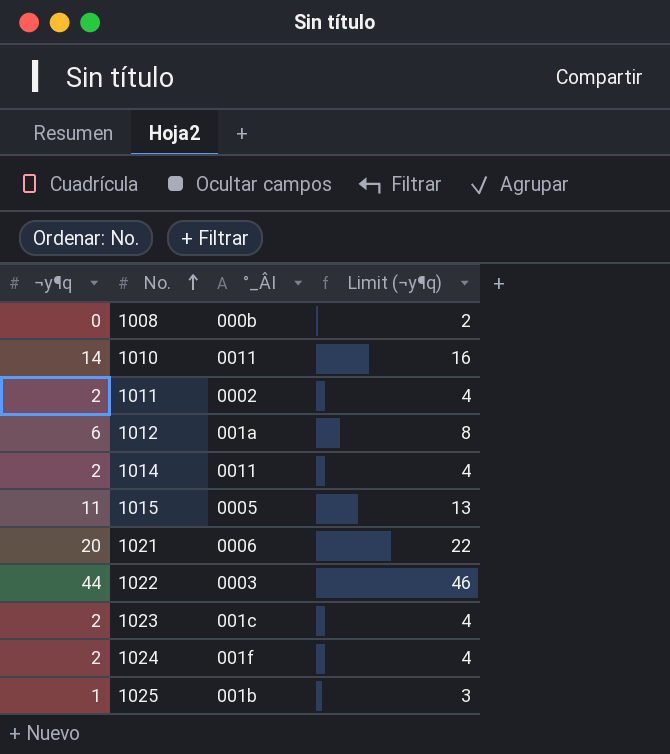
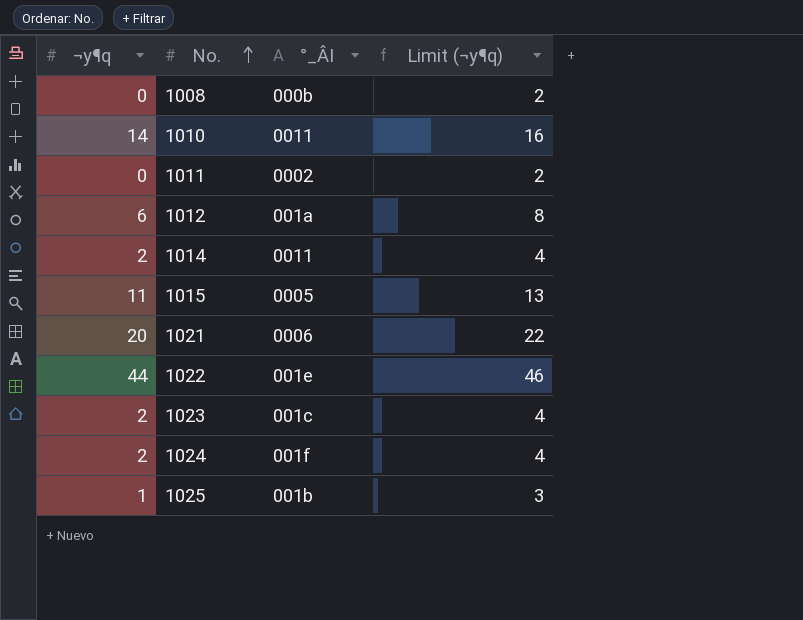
1011 | ¬y¶q: 2 -> 0
1011 | Limit (¬y¶q): 4 -> 2
1022 | °_ÂI: 0003 -> 001e

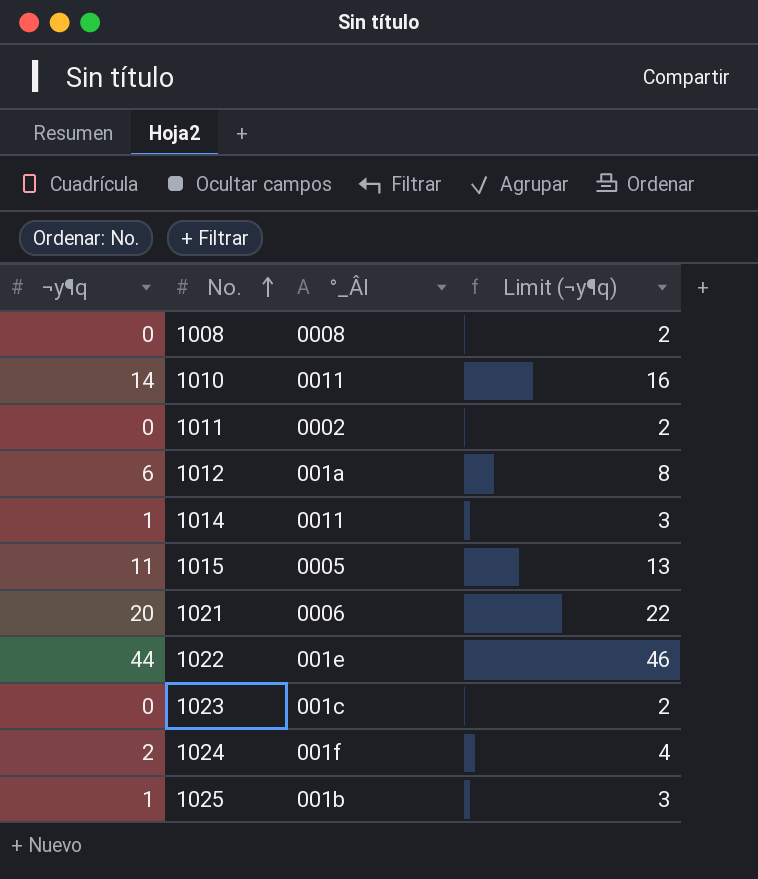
1008 | °_ÂI: 000b -> 0008
1014 | ¬y¶q: 2 -> 1
1014 | Limit (¬y¶q): 4 -> 3
1023 | ¬y¶q: 2 -> 0
1023 | Limit (¬y¶q): 4 -> 2

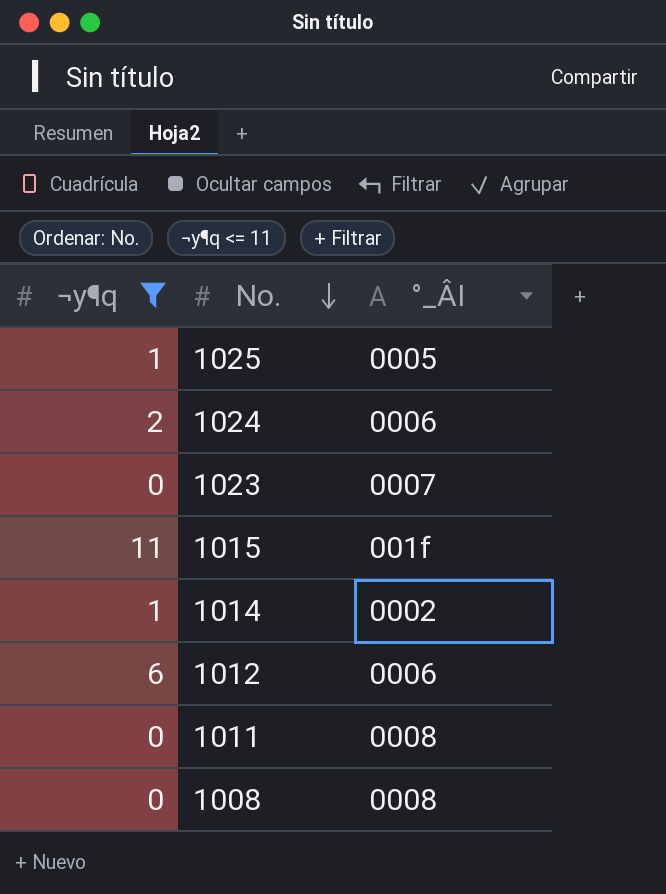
filter: none -> ¬y¶q <= 11
row order: No. ascending -> No. descending
column Limit (¬y¶q) | formula: [¬y¶q] + 2 -> none
1025 | °_ÂI: 001b -> 0005
1024 | °_ÂI: 001f -> 0006
1023 | °_ÂI: 001c -> 0007
1015 | °_ÂI: 0005 -> 001f
1014 | °_ÂI: 0011 -> 0002
1012 | °_ÂI: 001a -> 0006
1011 | °_ÂI: 0002 -> 0008

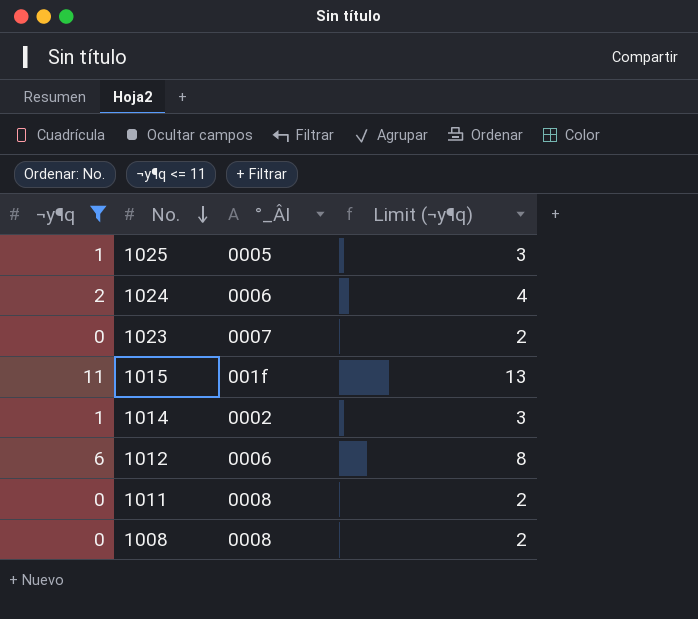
column Limit (¬y¶q) | formula: none -> [¬y¶q] + 2

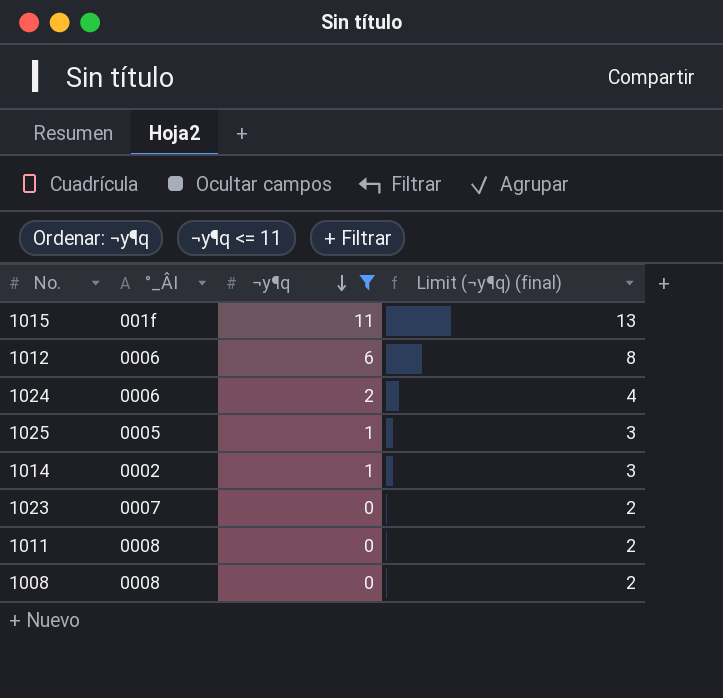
row order: No. descending -> ¬y¶q descending
column ¬y¶q | position: 1 -> 3
column name: Limit (¬y¶q) -> Limit (¬y¶q) (final)

